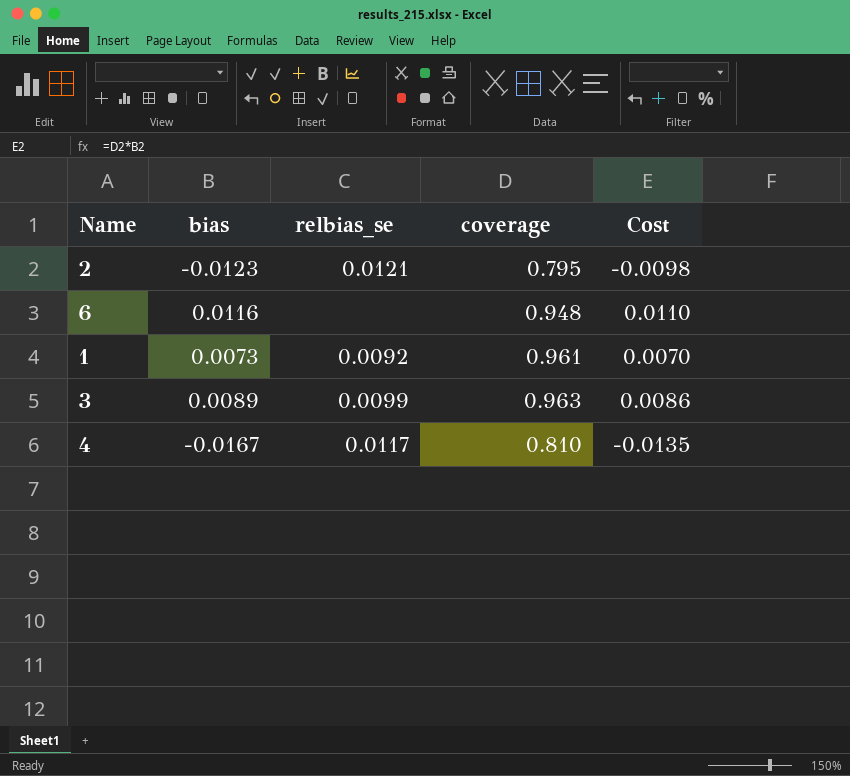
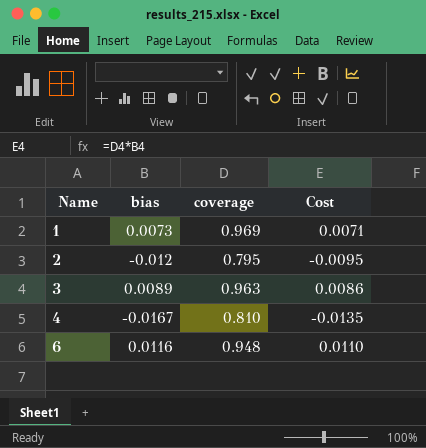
row order: none -> Name ascending
column relbias_se | position: 3 -> none
1 | coverage: 0.961 -> 0.969
1 | Cost: 0.0070 -> 0.0071
2 | bias: -0.0123 -> -0.012
2 | Cost: -0.0098 -> -0.0095

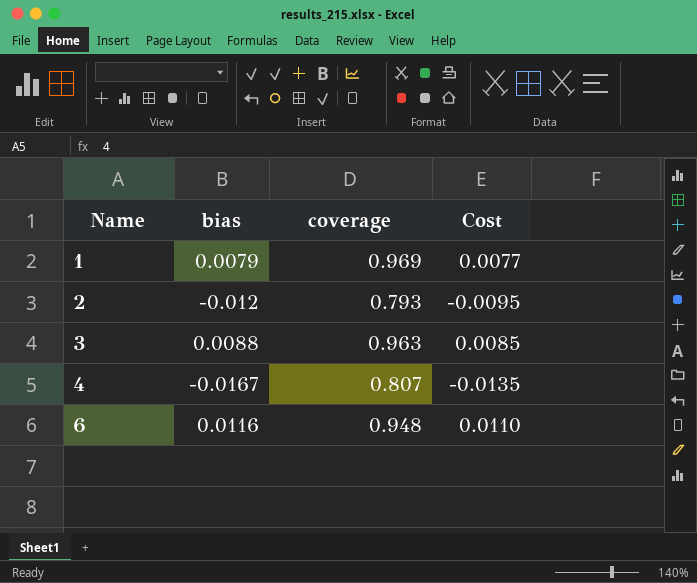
1 | bias: 0.0073 -> 0.0079
1 | Cost: 0.0071 -> 0.0077
2 | coverage: 0.795 -> 0.793
3 | bias: 0.0089 -> 0.0088
3 | Cost: 0.0086 -> 0.0085
4 | coverage: 0.810 -> 0.807

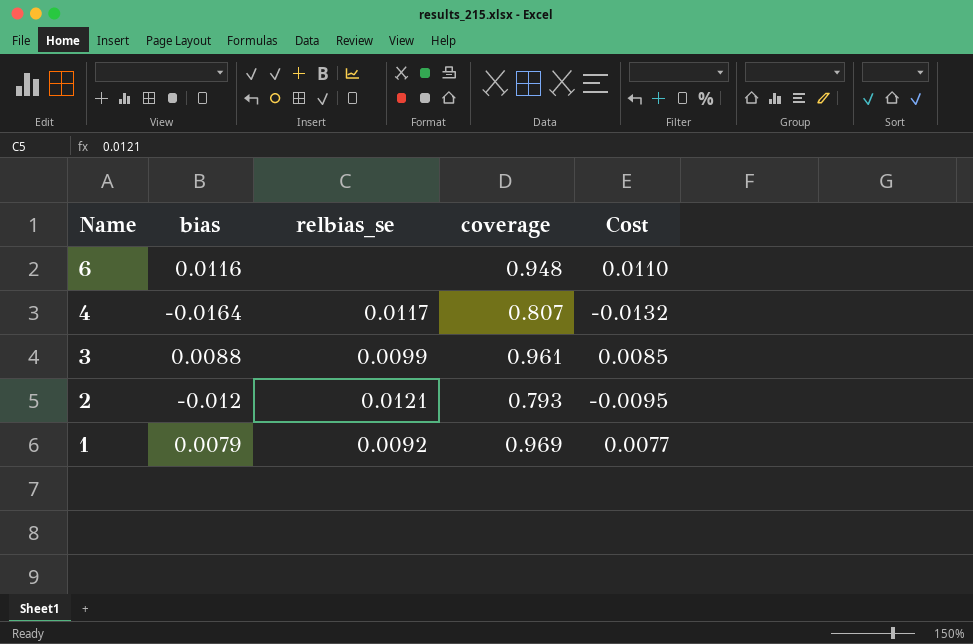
row order: Name ascending -> Name descending
column relbias_se | position: none -> 3
4 | bias: -0.0167 -> -0.0164
4 | Cost: -0.0135 -> -0.0132
3 | coverage: 0.963 -> 0.961

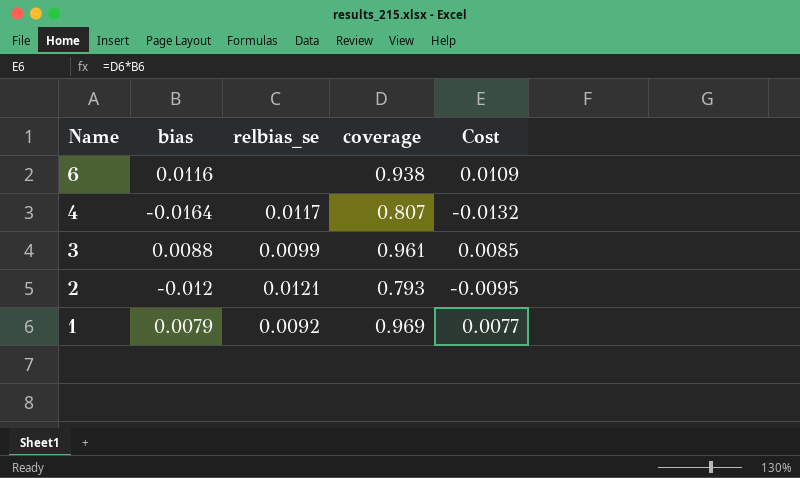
6 | coverage: 0.948 -> 0.938
6 | Cost: 0.0110 -> 0.0109

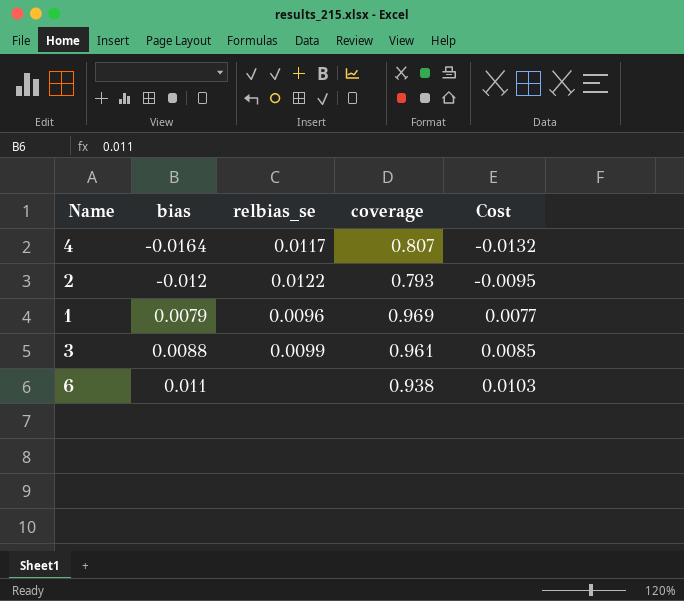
row order: Name descending -> bias ascending
2 | relbias_se: 0.0121 -> 0.0122
1 | relbias_se: 0.0092 -> 0.0096
6 | bias: 0.0116 -> 0.011
6 | Cost: 0.0109 -> 0.0103

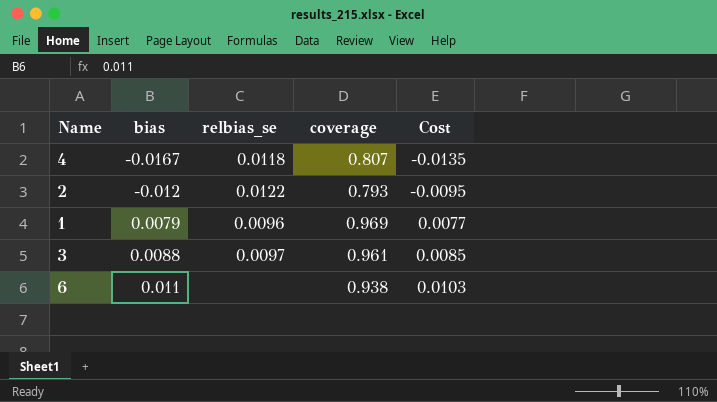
4 | bias: -0.0164 -> -0.0167
4 | relbias_se: 0.0117 -> 0.0118
4 | Cost: -0.0132 -> -0.0135
3 | relbias_se: 0.0099 -> 0.0097

